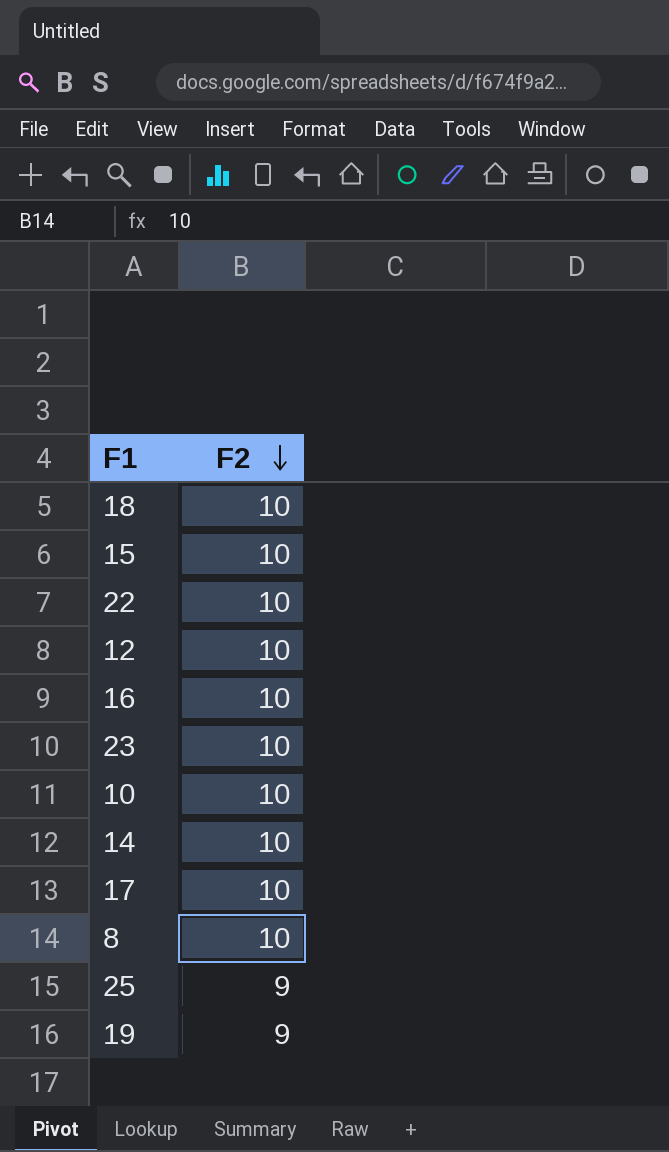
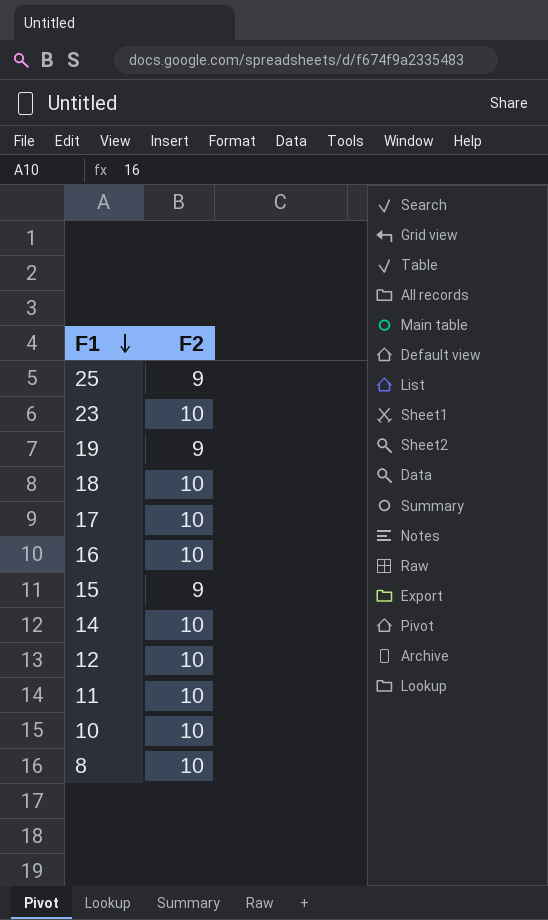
row order: F2 descending -> F1 descending
row 22: 10 -> none
15 | F2: 10 -> 9
row 11: none -> 10

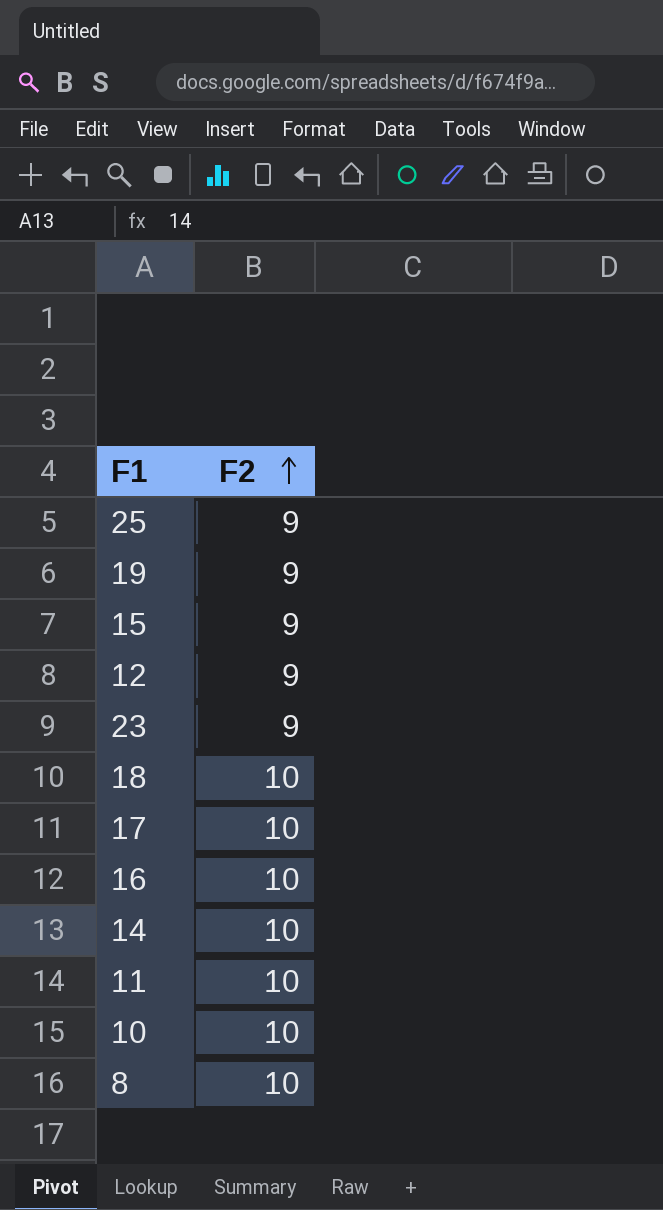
row order: F1 descending -> F2 ascending
12 | F2: 10 -> 9
23 | F2: 10 -> 9

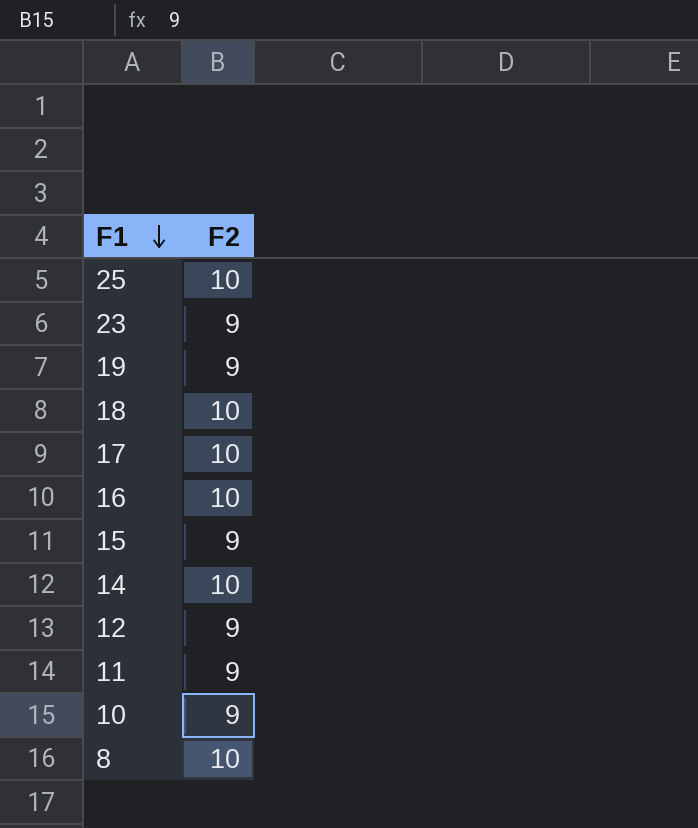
row order: F2 ascending -> F1 descending
25 | F2: 9 -> 10
11 | F2: 10 -> 9
10 | F2: 10 -> 9

